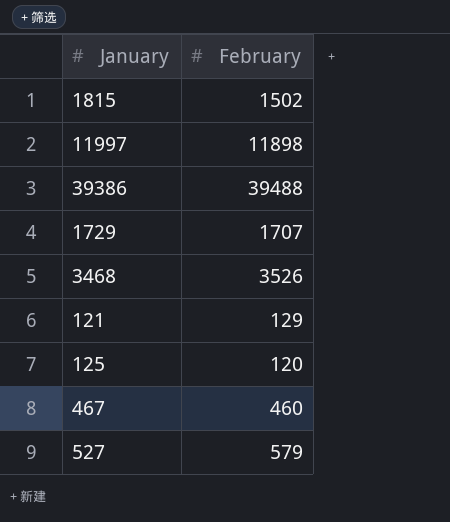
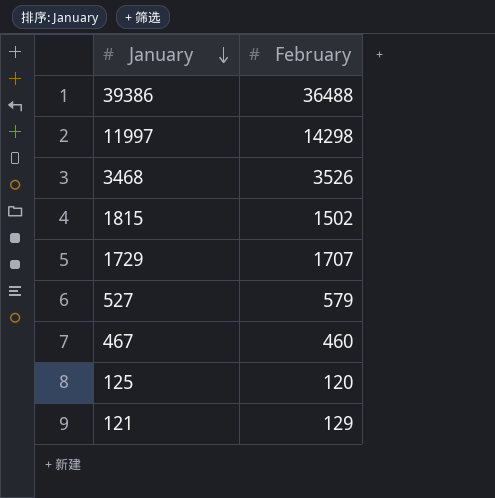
row order: none -> January descending
39386 | February: 39488 -> 36488
11997 | February: 11898 -> 14298

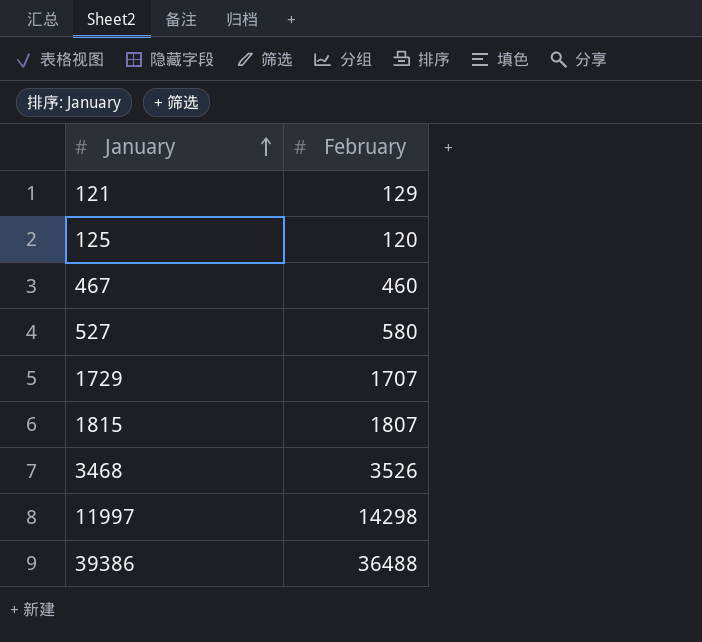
row order: January descending -> January ascending
527 | February: 579 -> 580
1815 | February: 1502 -> 1807

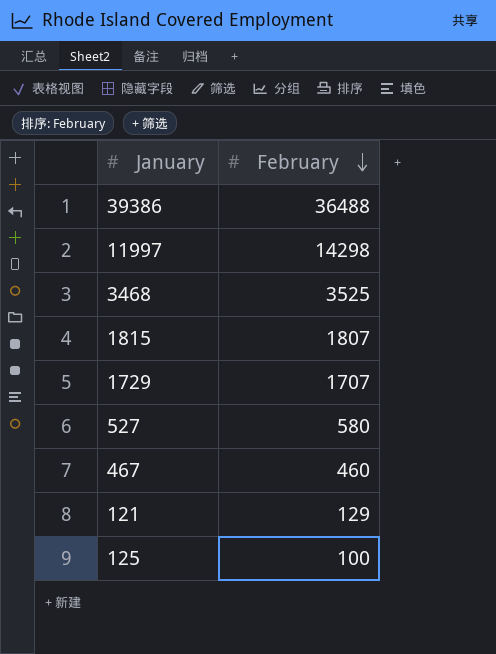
row order: January ascending -> February descending
3468 | February: 3526 -> 3525
125 | February: 120 -> 100

